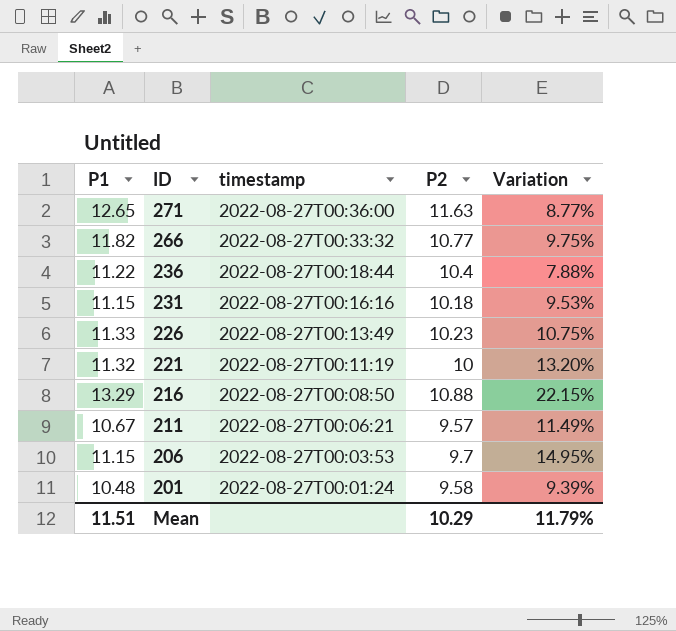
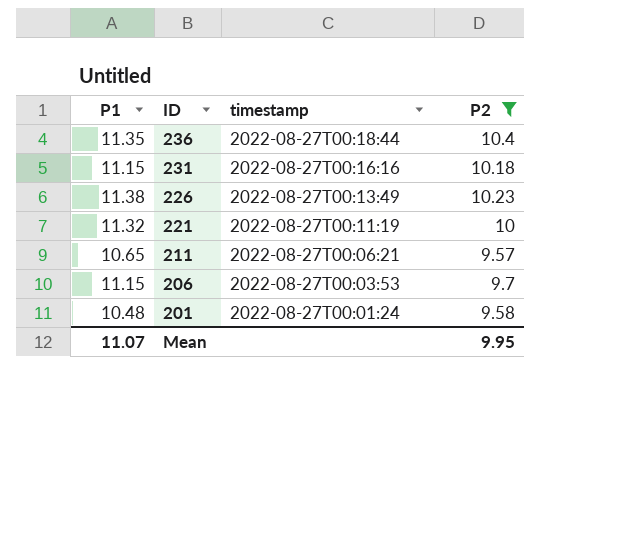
filter: none -> P2 <= 10.4
column Variation | formula: ([P1] - [P2]) / [P2] -> none
236 | P1: 11.22 -> 11.35
226 | P1: 11.33 -> 11.38
211 | P1: 10.67 -> 10.65
Mean | P1: 11.51 -> 11.07
Mean | P2: 10.29 -> 9.95

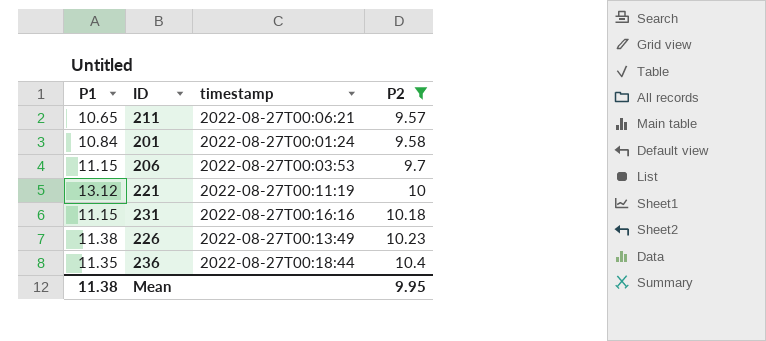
row order: ID descending -> P2 ascending
201 | P1: 10.48 -> 10.84
221 | P1: 11.32 -> 13.12
Mean | P1: 11.07 -> 11.38

